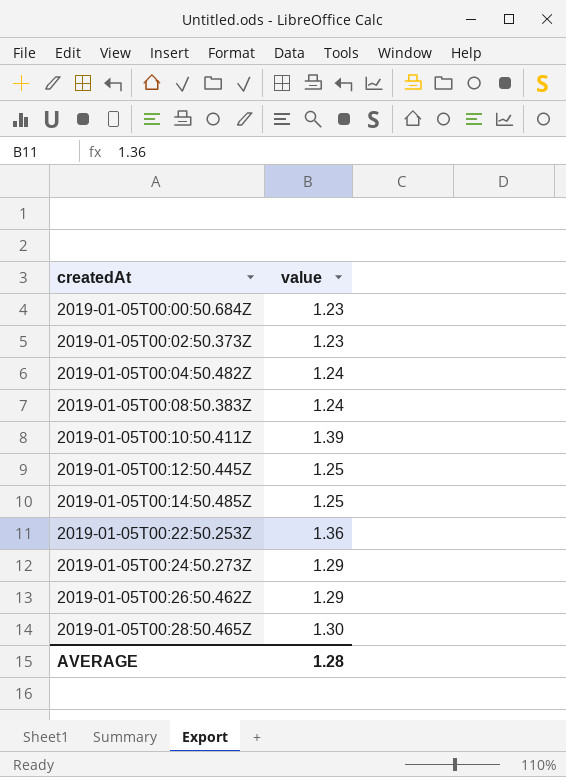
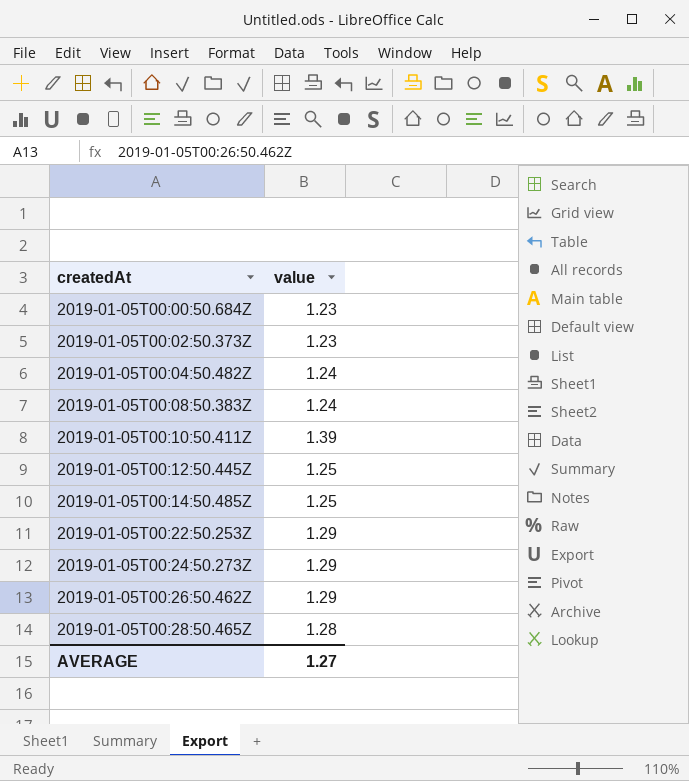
2019-01-05T00:22:50.253Z | value: 1.36 -> 1.29
2019-01-05T00:28:50.465Z | value: 1.30 -> 1.28
AVERAGE | value: 1.28 -> 1.27

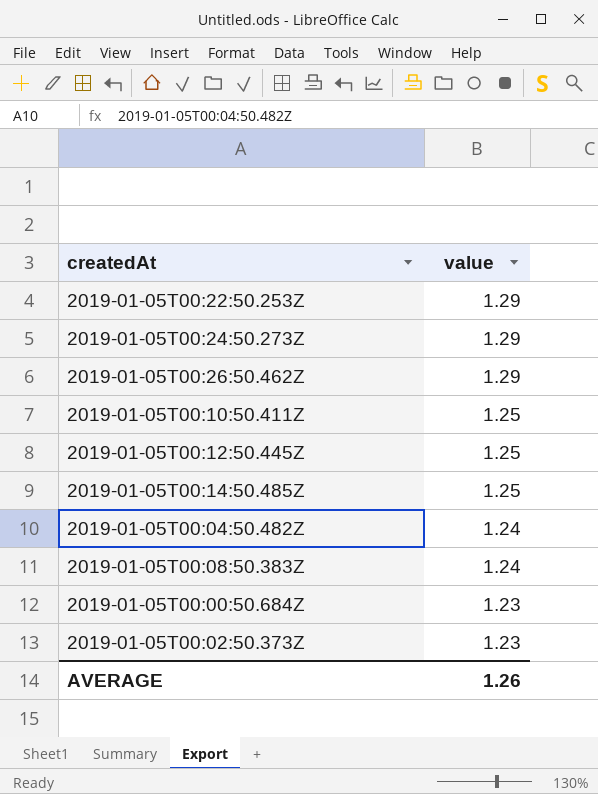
row order: createdAt ascending -> value descending
row 2019-01-05T00:28:50.465Z: 1.28 -> none
2019-01-05T00:10:50.411Z | value: 1.39 -> 1.25
AVERAGE | value: 1.27 -> 1.26

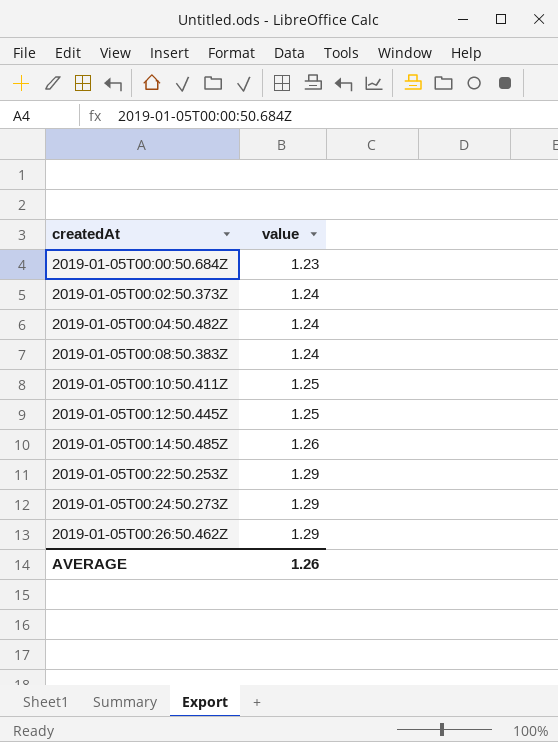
row order: value descending -> createdAt ascending
2019-01-05T00:02:50.373Z | value: 1.23 -> 1.24
2019-01-05T00:14:50.485Z | value: 1.25 -> 1.26

